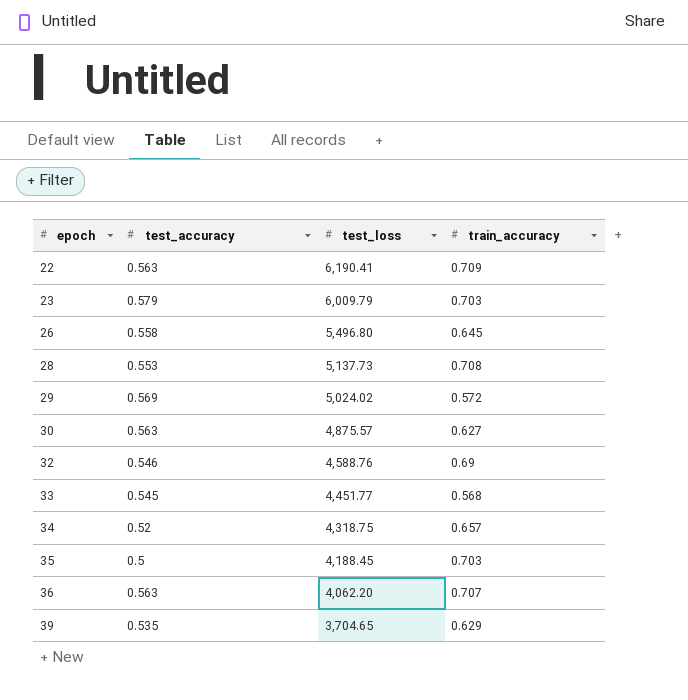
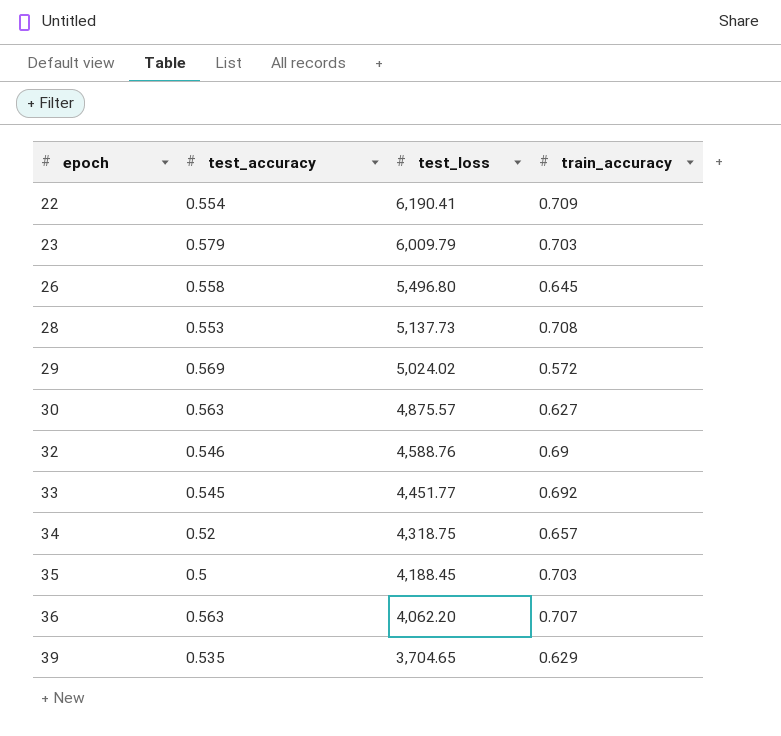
22 | test_accuracy: 0.563 -> 0.554
33 | train_accuracy: 0.568 -> 0.692

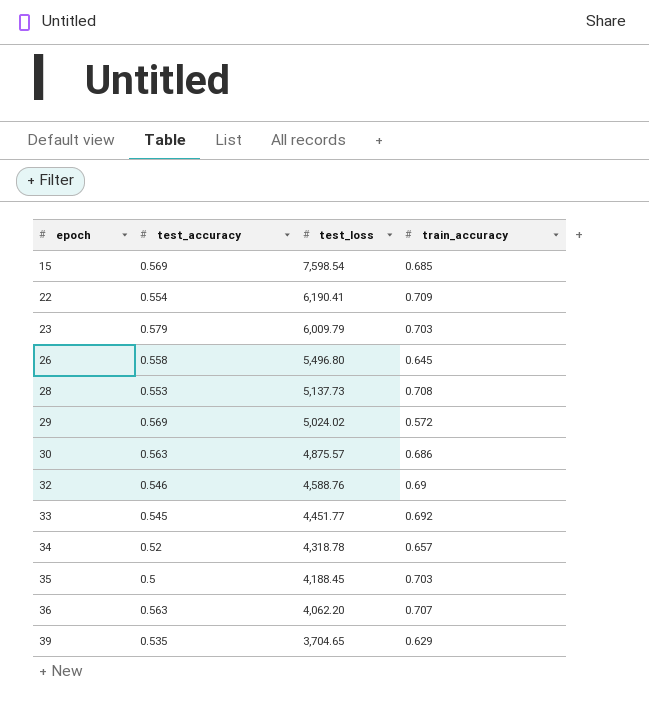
row 15: none -> 0.569 | 7,598.54 | 0.685
30 | train_accuracy: 0.627 -> 0.686
34 | test_loss: 4,318.75 -> 4,318.78

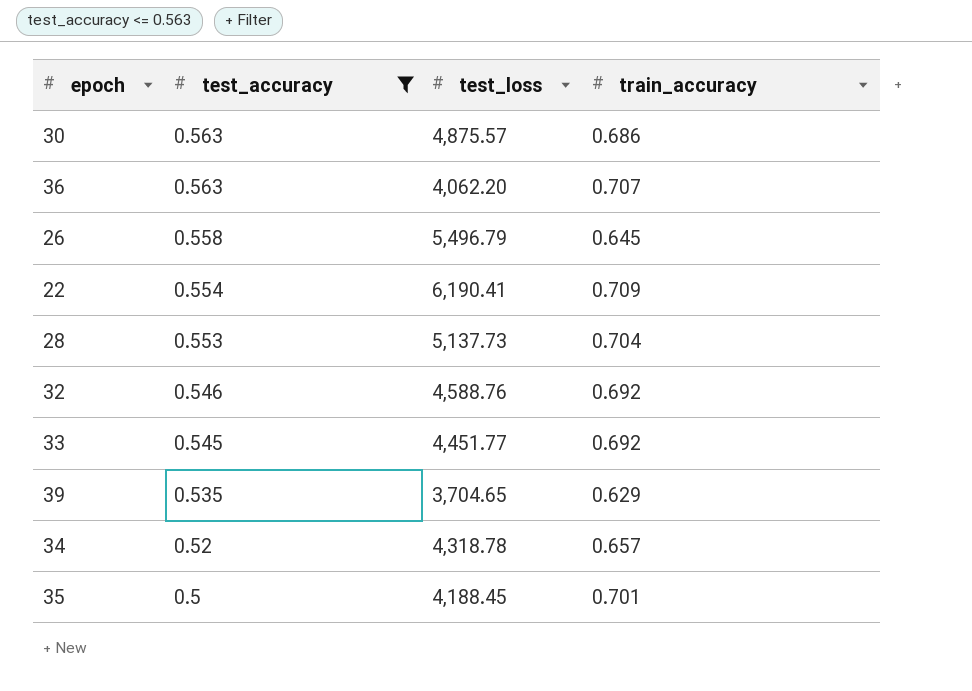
filter: none -> test_accuracy <= 0.563
row order: epoch ascending -> test_accuracy descending
26 | test_loss: 5,496.80 -> 5,496.79
28 | train_accuracy: 0.708 -> 0.704
32 | train_accuracy: 0.69 -> 0.692
35 | train_accuracy: 0.703 -> 0.701

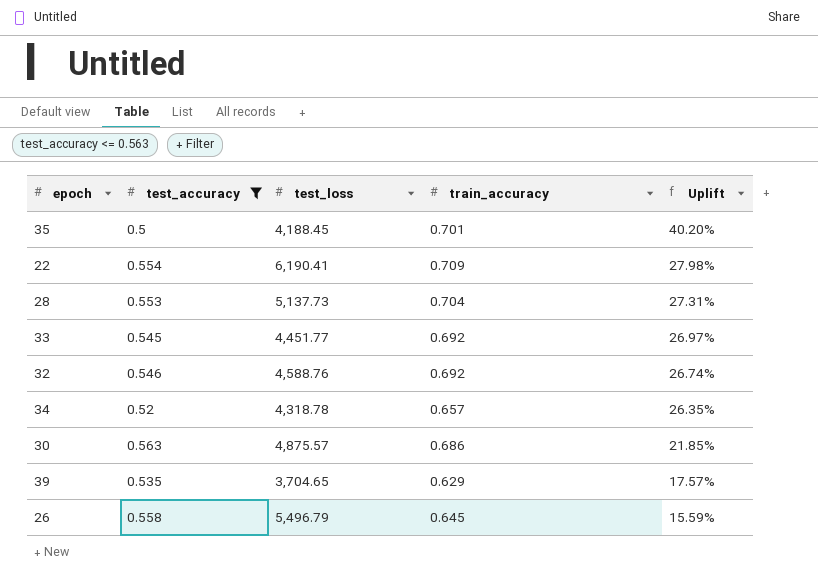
row order: test_accuracy descending -> Uplift descending
column Uplift | formula: none -> ([train_accuracy] - [test_accuracy]) / [test_accuracy]
row 36: 0.563 | 4,062.20 | 0.707 -> none

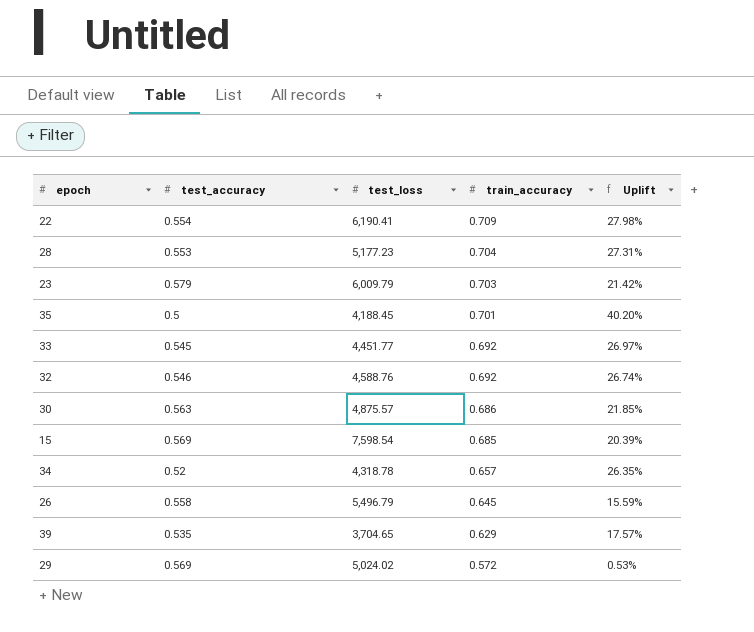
filter: test_accuracy <= 0.563 -> none
row order: Uplift descending -> train_accuracy descending
28 | test_loss: 5,137.73 -> 5,177.23

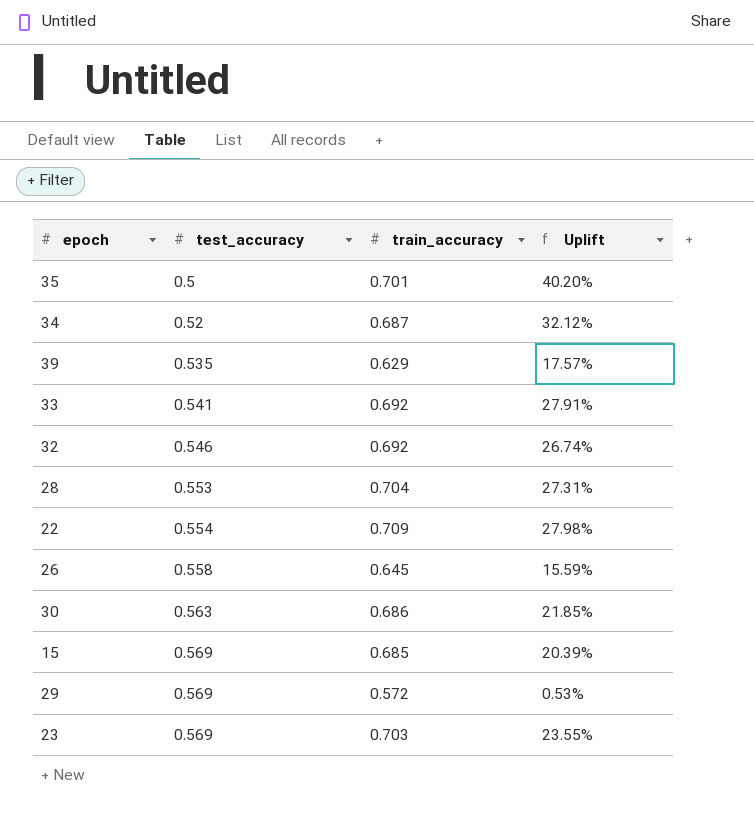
row order: train_accuracy descending -> test_accuracy ascending
column test_loss | position: 3 -> none
34 | train_accuracy: 0.657 -> 0.687
34 | Uplift: 26.35% -> 32.12%
33 | test_accuracy: 0.545 -> 0.541
33 | Uplift: 26.97% -> 27.91%
23 | test_accuracy: 0.579 -> 0.569
23 | Uplift: 21.42% -> 23.55%

